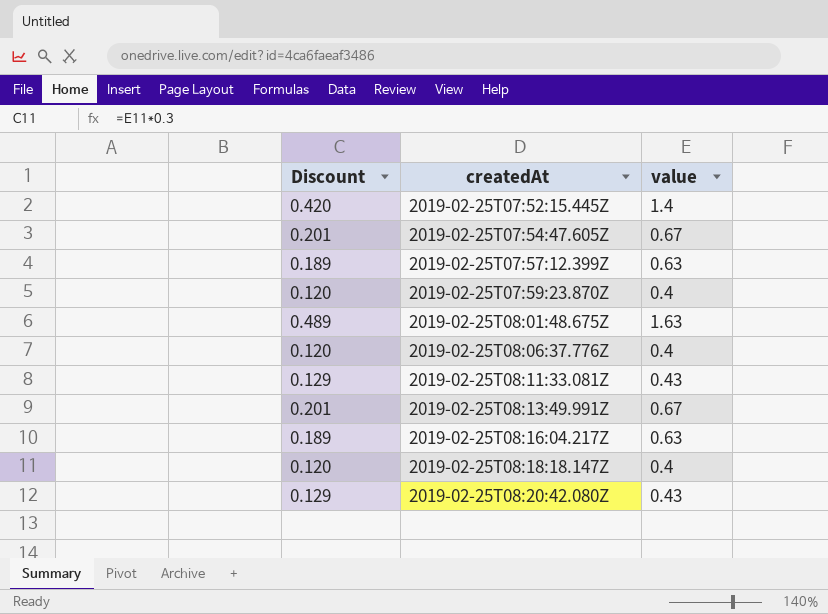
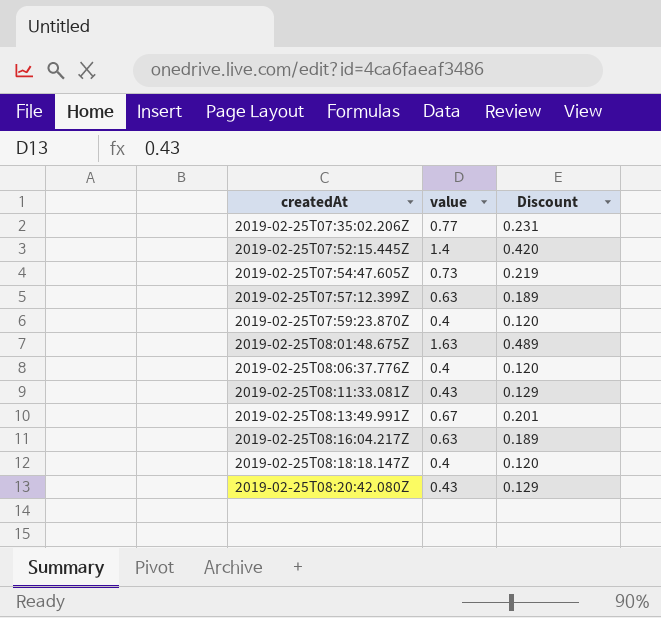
column Discount | position: 1 -> 3
row 2019-02-25T07:35:02.206Z: none -> 0.77 | 0.231
2019-02-25T07:54:47.605Z | value: 0.67 -> 0.73
2019-02-25T07:54:47.605Z | Discount: 0.201 -> 0.219

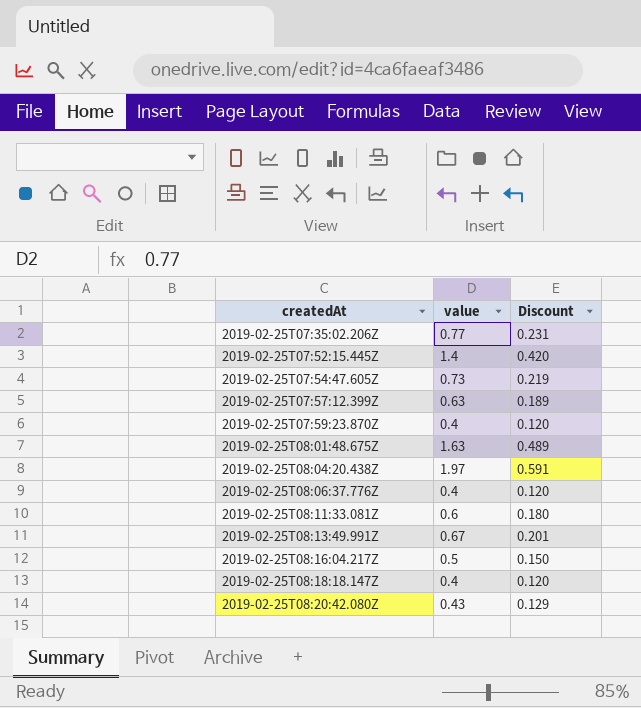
row 2019-02-25T08:04:20.438Z: none -> 1.97 | 0.591
2019-02-25T08:11:33.081Z | value: 0.43 -> 0.6
2019-02-25T08:11:33.081Z | Discount: 0.129 -> 0.180
2019-02-25T08:16:04.217Z | value: 0.63 -> 0.5
2019-02-25T08:16:04.217Z | Discount: 0.189 -> 0.150

